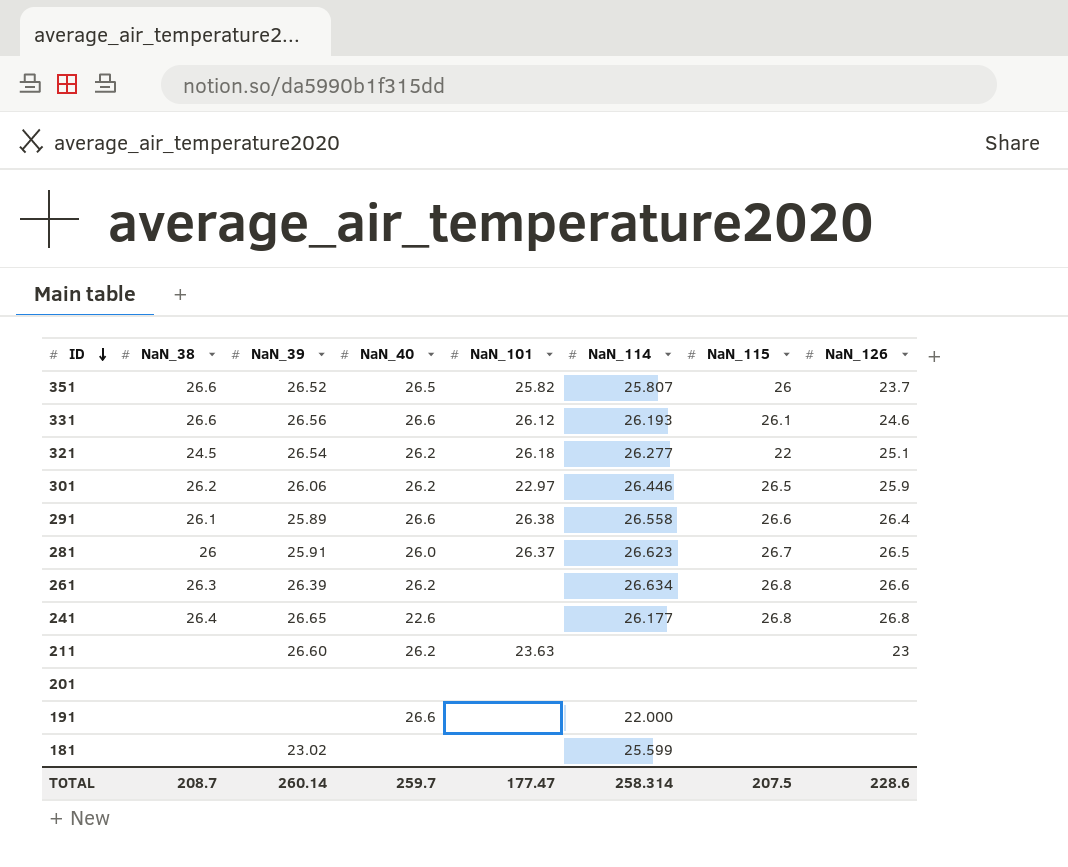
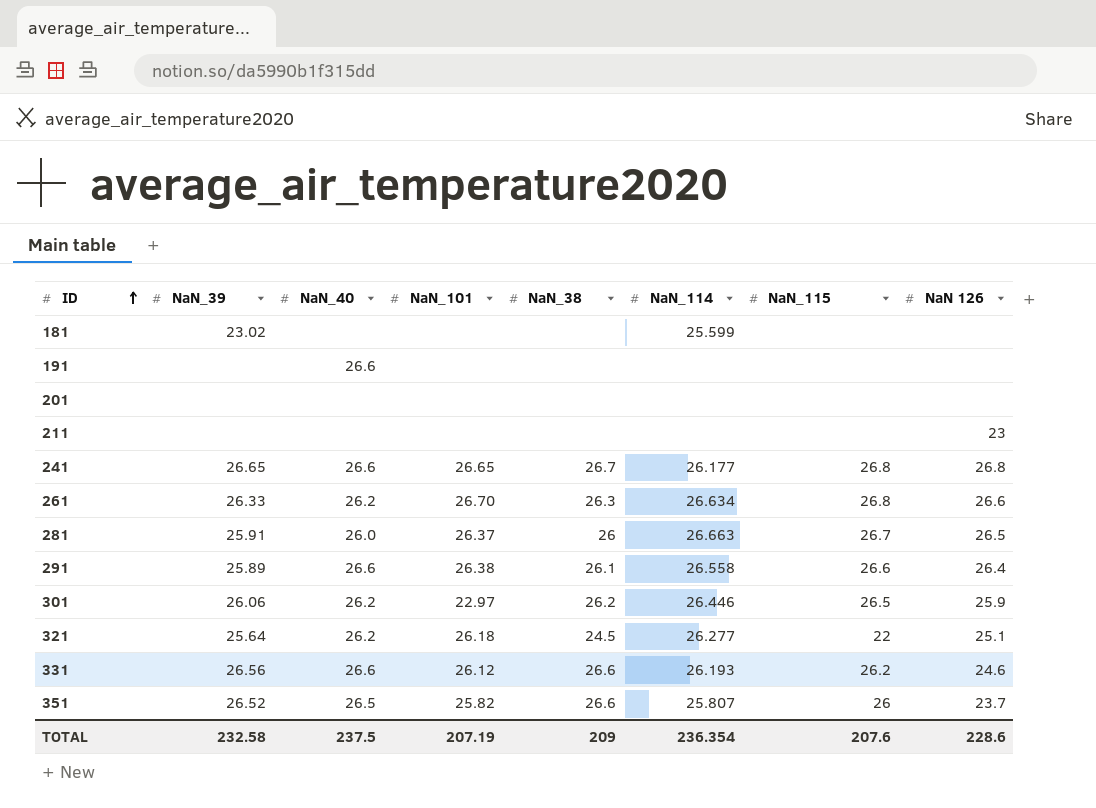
row order: ID descending -> ID ascending
column NaN_38 | position: 2 -> 5
column name: NaN_126 -> NaN 126
191 | NaN_114: 22.000 -> none
211 | NaN_39: 26.60 -> none
211 | NaN_40: 26.2 -> none
211 | NaN_101: 23.63 -> none
241 | NaN_40: 22.6 -> 26.6
241 | NaN_101: none -> 26.65
241 | NaN_38: 26.4 -> 26.7
261 | NaN_39: 26.39 -> 26.33
261 | NaN_101: none -> 26.70
281 | NaN_114: 26.623 -> 26.663
321 | NaN_39: 26.54 -> 25.64
331 | NaN_115: 26.1 -> 26.2
TOTAL | NaN_39: 260.14 -> 232.58
TOTAL | NaN_40: 259.7 -> 237.5
TOTAL | NaN_101: 177.47 -> 207.19
TOTAL | NaN_38: 208.7 -> 209
TOTAL | NaN_114: 258.314 -> 236.354
TOTAL | NaN_115: 207.5 -> 207.6

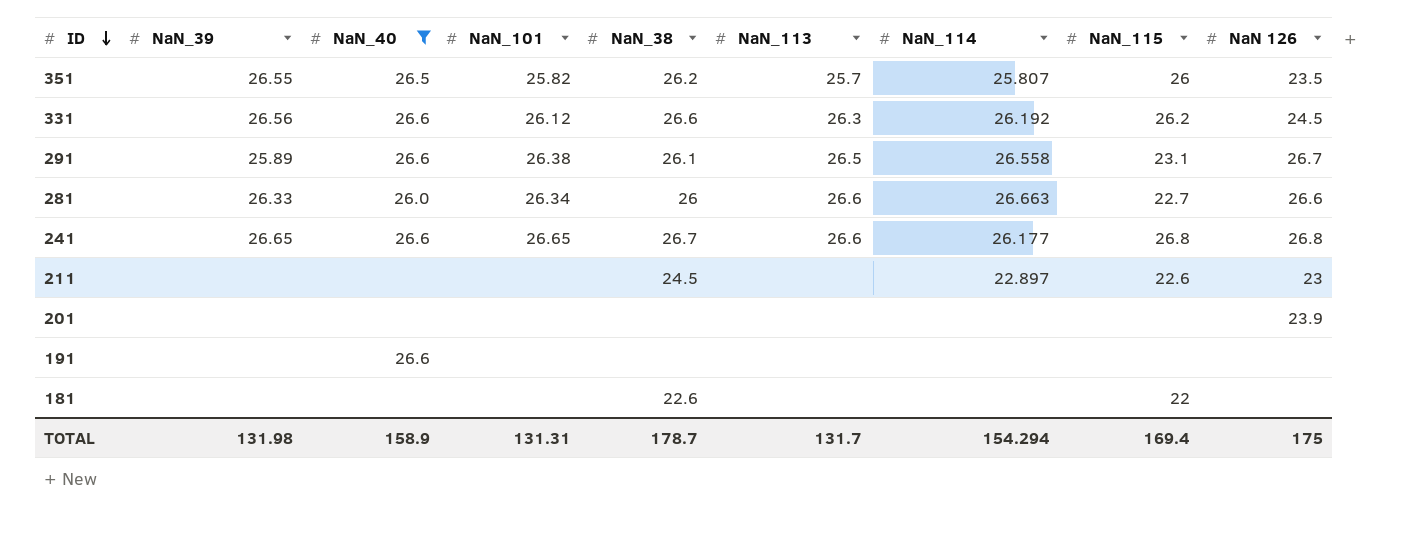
filter: none -> NaN_40 != 26.2
row order: ID ascending -> ID descending
column NaN_113 | position: none -> 6
351 | NaN_39: 26.52 -> 26.55
351 | NaN_38: 26.6 -> 26.2
351 | NaN 126: 23.7 -> 23.5
331 | NaN_114: 26.193 -> 26.192
331 | NaN 126: 24.6 -> 24.5
291 | NaN_115: 26.6 -> 23.1
291 | NaN 126: 26.4 -> 26.7
281 | NaN_39: 25.91 -> 26.33
281 | NaN_101: 26.37 -> 26.34
281 | NaN_115: 26.7 -> 22.7
281 | NaN 126: 26.5 -> 26.6
211 | NaN_38: none -> 24.5
211 | NaN_114: none -> 22.897
211 | NaN_115: none -> 22.6
201 | NaN 126: none -> 23.9
181 | NaN_39: 23.02 -> none
181 | NaN_38: none -> 22.6
181 | NaN_114: 25.599 -> none
181 | NaN_115: none -> 22
TOTAL | NaN_39: 232.58 -> 131.98
TOTAL | NaN_40: 237.5 -> 158.9
TOTAL | NaN_101: 207.19 -> 131.31
TOTAL | NaN_38: 209 -> 178.7
TOTAL | NaN_114: 236.354 -> 154.294
TOTAL | NaN_115: 207.6 -> 169.4
TOTAL | NaN 126: 228.6 -> 175

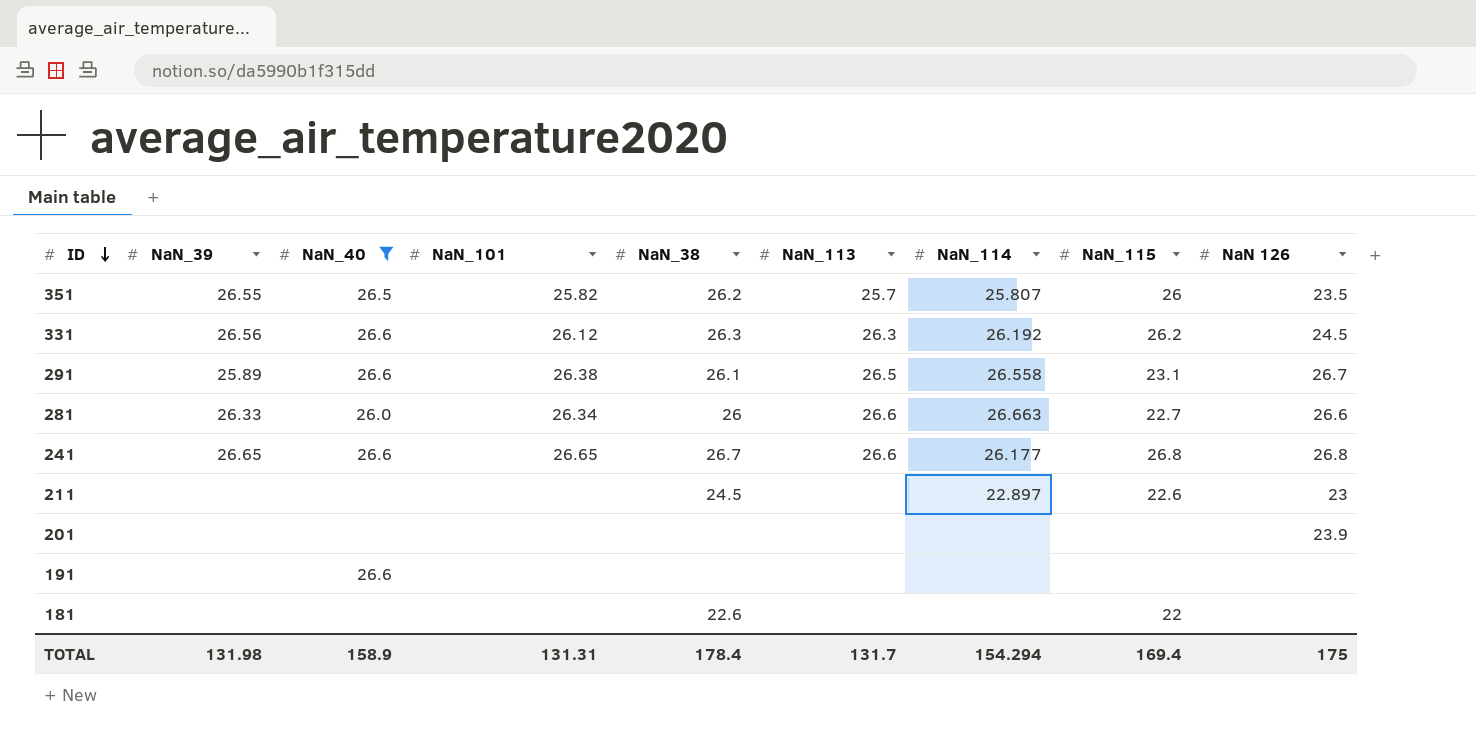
331 | NaN_38: 26.6 -> 26.3
TOTAL | NaN_38: 178.7 -> 178.4

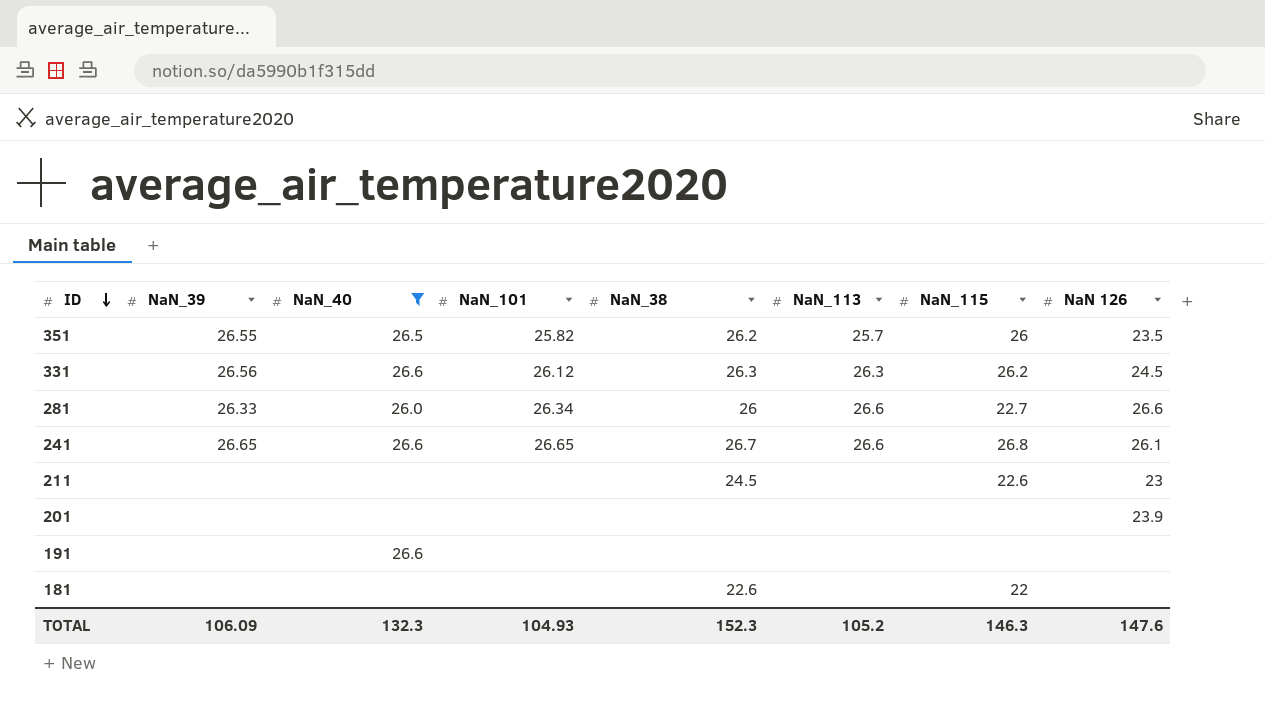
column NaN_114 | position: 7 -> none
row 291: 25.89 | 26.6 | 26.38 | 26.1 | 26.5 | 26.558 | 23.1 | 26.7 -> none
241 | NaN 126: 26.8 -> 26.1
TOTAL | NaN_39: 131.98 -> 106.09
TOTAL | NaN_40: 158.9 -> 132.3
TOTAL | NaN_101: 131.31 -> 104.93
TOTAL | NaN_38: 178.4 -> 152.3
TOTAL | NaN_113: 131.7 -> 105.2
TOTAL | NaN_115: 169.4 -> 146.3
TOTAL | NaN 126: 175 -> 147.6

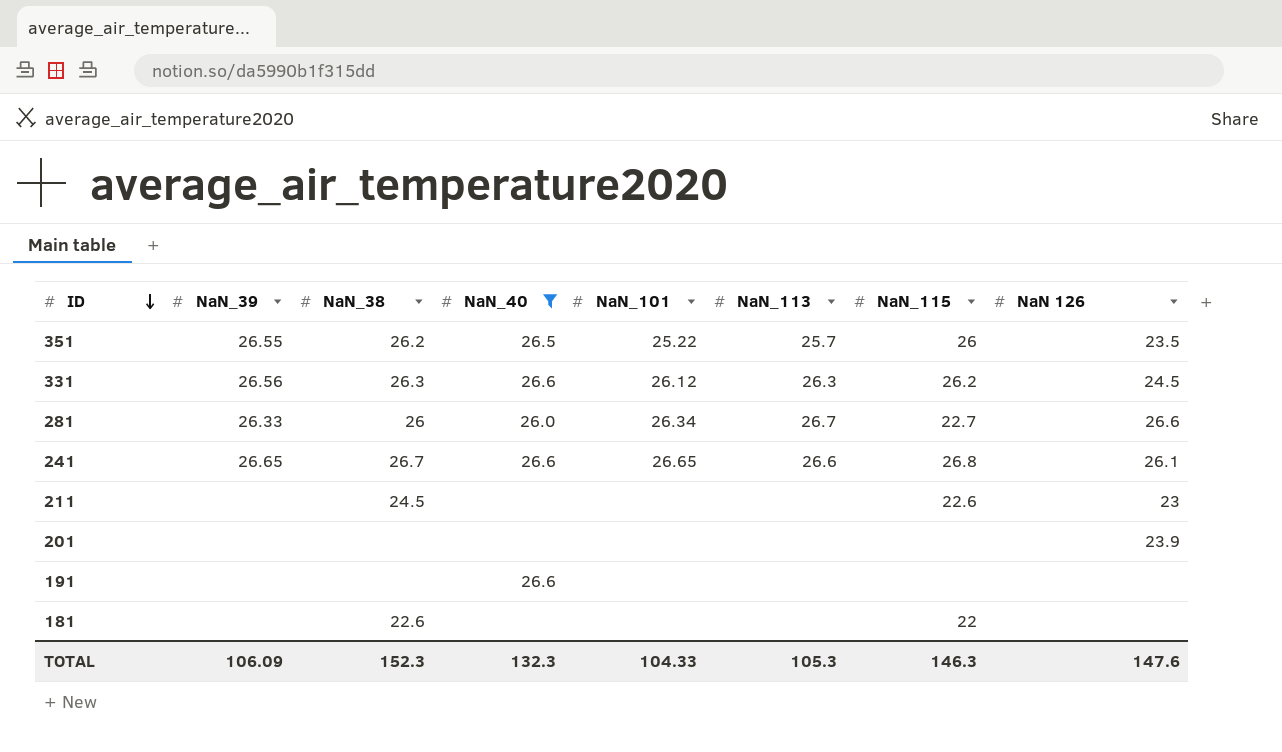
column NaN_38 | position: 5 -> 3
351 | NaN_101: 25.82 -> 25.22
281 | NaN_113: 26.6 -> 26.7
TOTAL | NaN_101: 104.93 -> 104.33
TOTAL | NaN_113: 105.2 -> 105.3

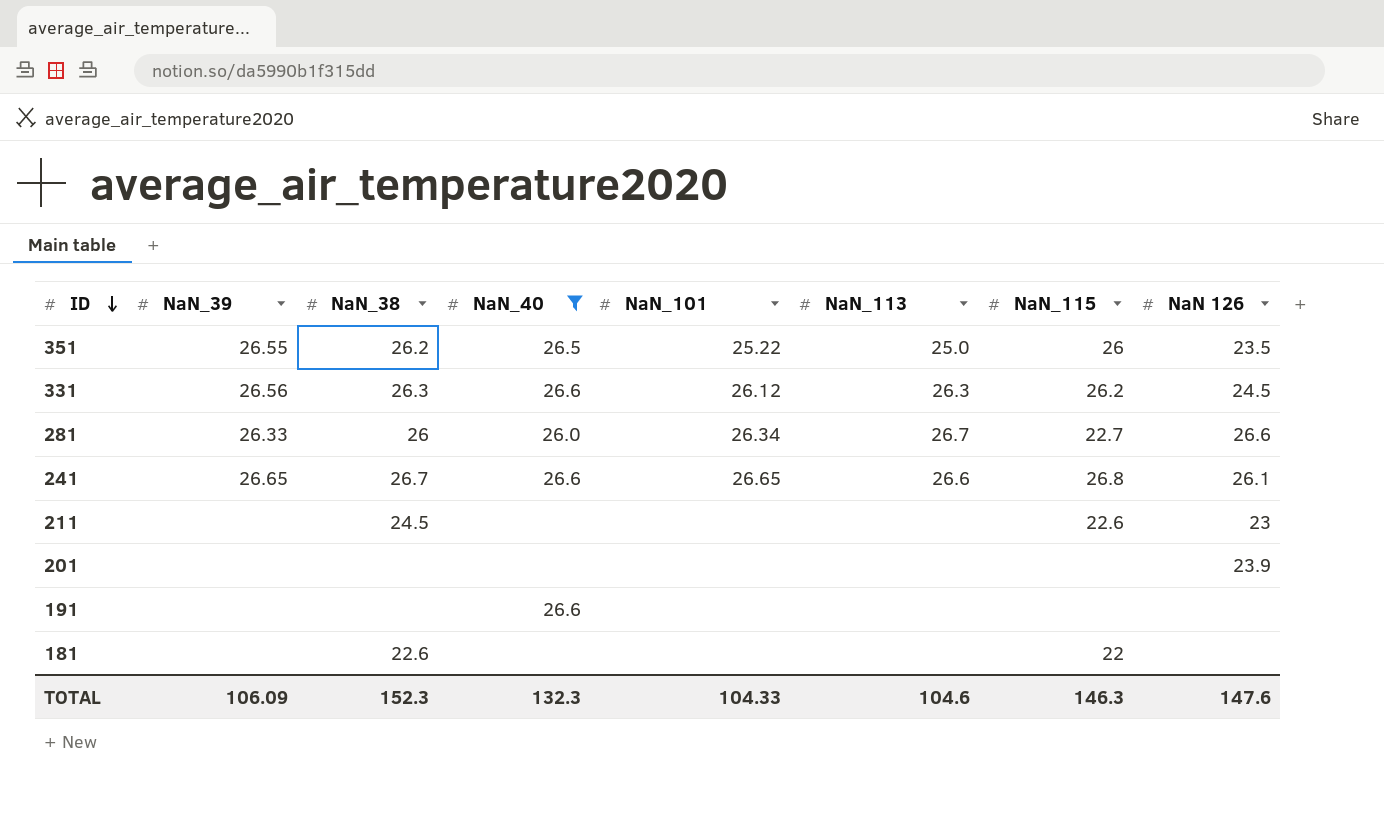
351 | NaN_113: 25.7 -> 25.0
TOTAL | NaN_113: 105.3 -> 104.6

